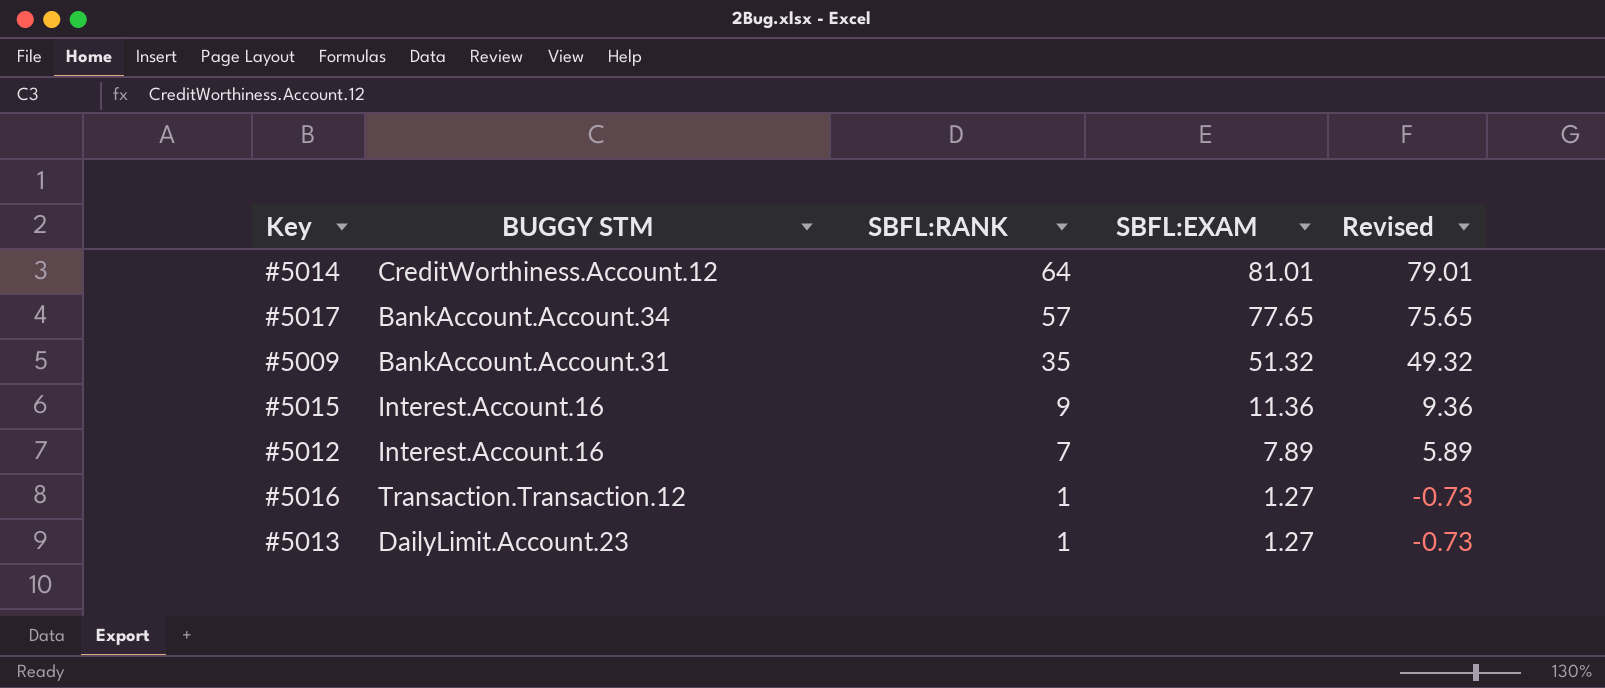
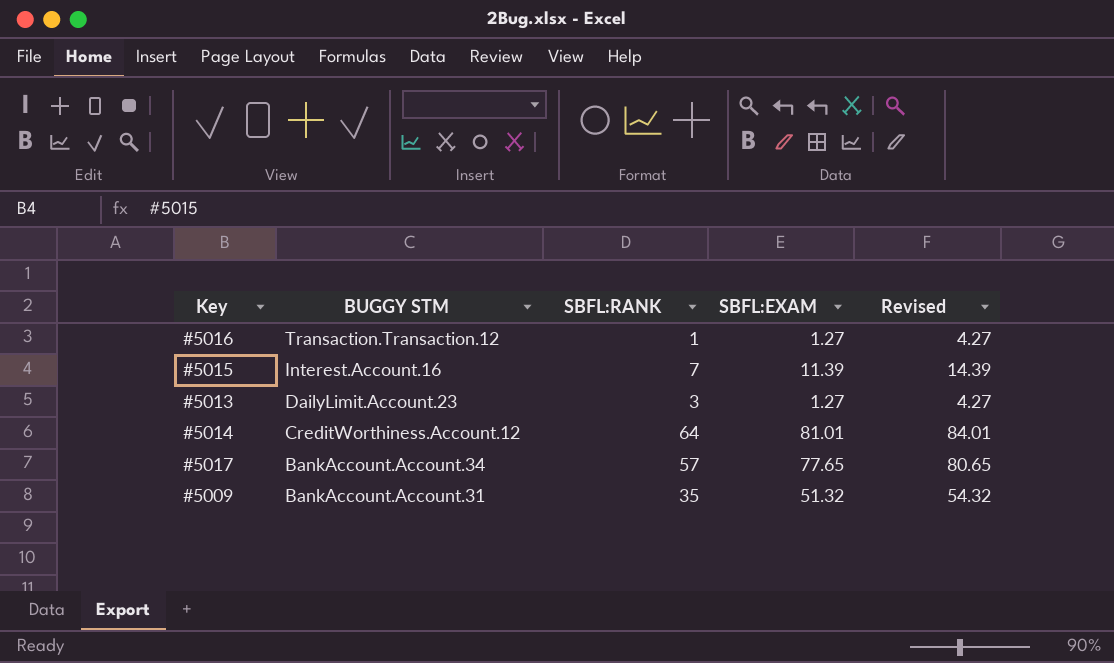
row order: SBFL:RANK descending -> BUGGY STM descending
column Revised | formula: [SBFL:EXAM] - 2 -> [SBFL:EXAM] + 3
row #5012: Interest.Account.16 | 7 | 7.89 | 5.89 -> none
#5015 | SBFL:RANK: 9 -> 7
#5015 | SBFL:EXAM: 11.36 -> 11.39
#5013 | SBFL:RANK: 1 -> 3

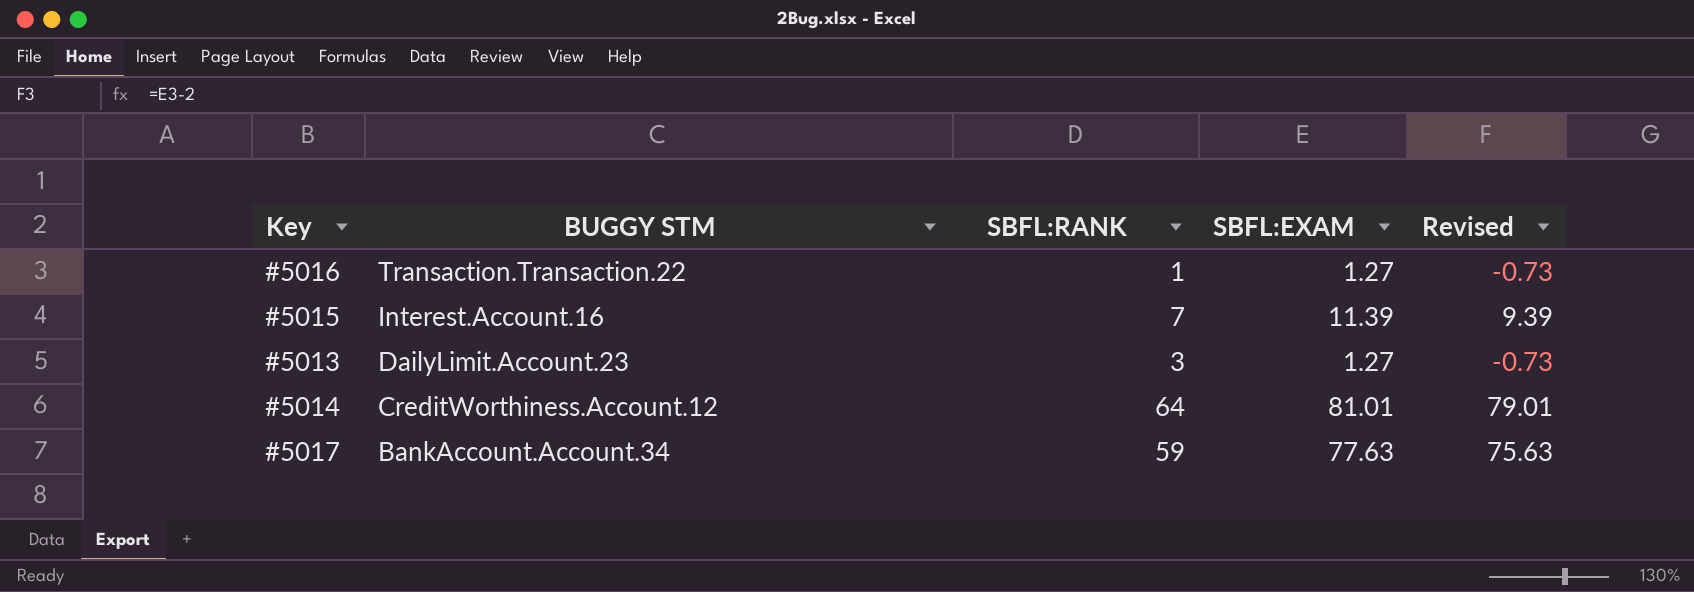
column Revised | formula: [SBFL:EXAM] + 3 -> [SBFL:EXAM] - 2
row #5009: BankAccount.Account.31 | 35 | 51.32 | 54.32 -> none
#5016 | BUGGY STM: Transaction.Transaction.12 -> Transaction.Transaction.22
#5017 | SBFL:RANK: 57 -> 59
#5017 | SBFL:EXAM: 77.65 -> 77.63

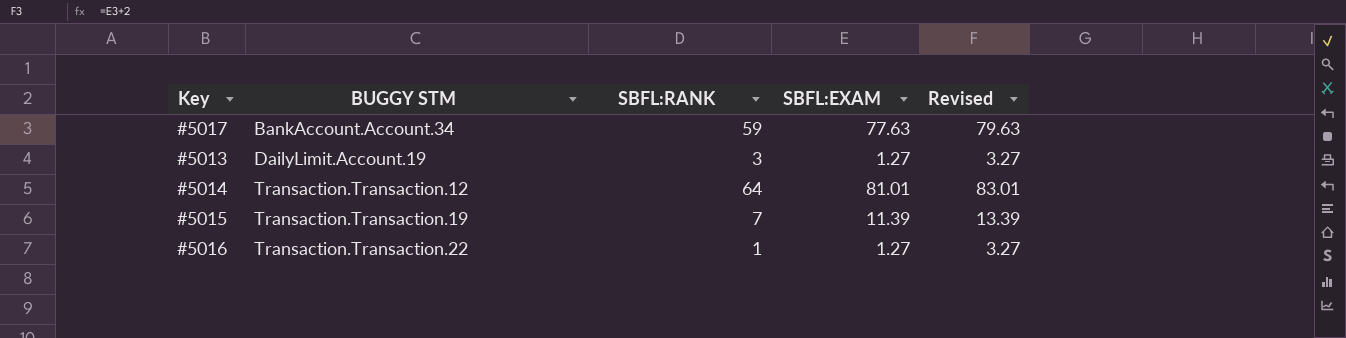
row order: BUGGY STM descending -> BUGGY STM ascending
column Revised | formula: [SBFL:EXAM] - 2 -> [SBFL:EXAM] + 2
#5013 | BUGGY STM: DailyLimit.Account.23 -> DailyLimit.Account.19
#5014 | BUGGY STM: CreditWorthiness.Account.12 -> Transaction.Transaction.12
#5015 | BUGGY STM: Interest.Account.16 -> Transaction.Transaction.19

